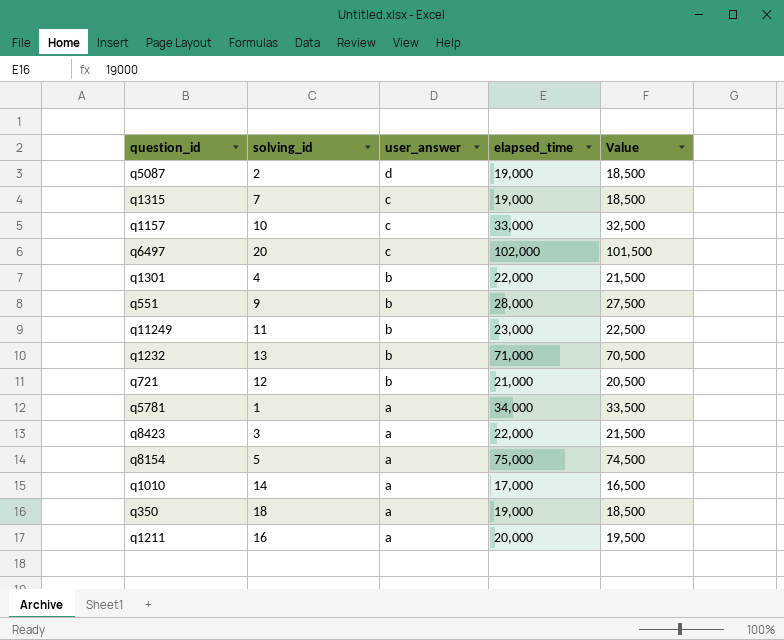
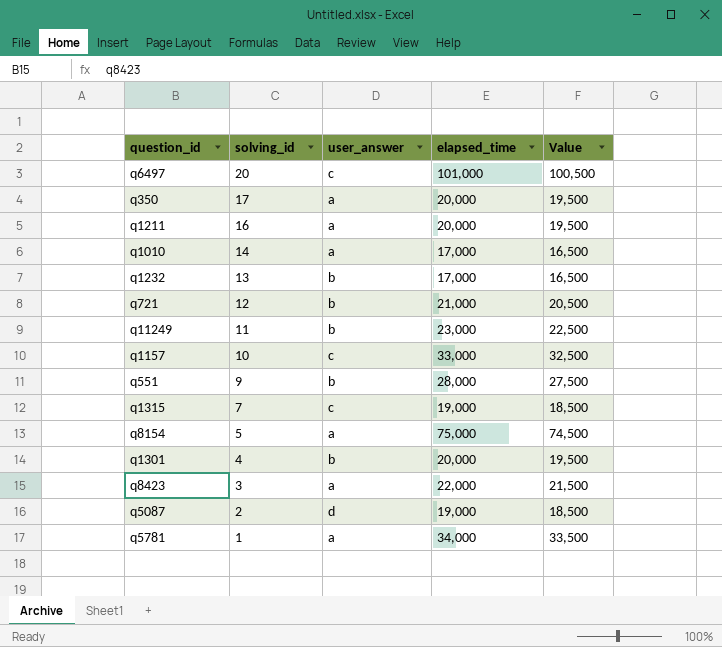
row order: user_answer descending -> solving_id descending
q6497 | elapsed_time: 102,000 -> 101,000
q6497 | Value: 101,500 -> 100,500
q350 | solving_id: 18 -> 17
q350 | elapsed_time: 19,000 -> 20,000
q350 | Value: 18,500 -> 19,500
q1232 | elapsed_time: 71,000 -> 17,000
q1232 | Value: 70,500 -> 16,500
q1301 | elapsed_time: 22,000 -> 20,000
q1301 | Value: 21,500 -> 19,500

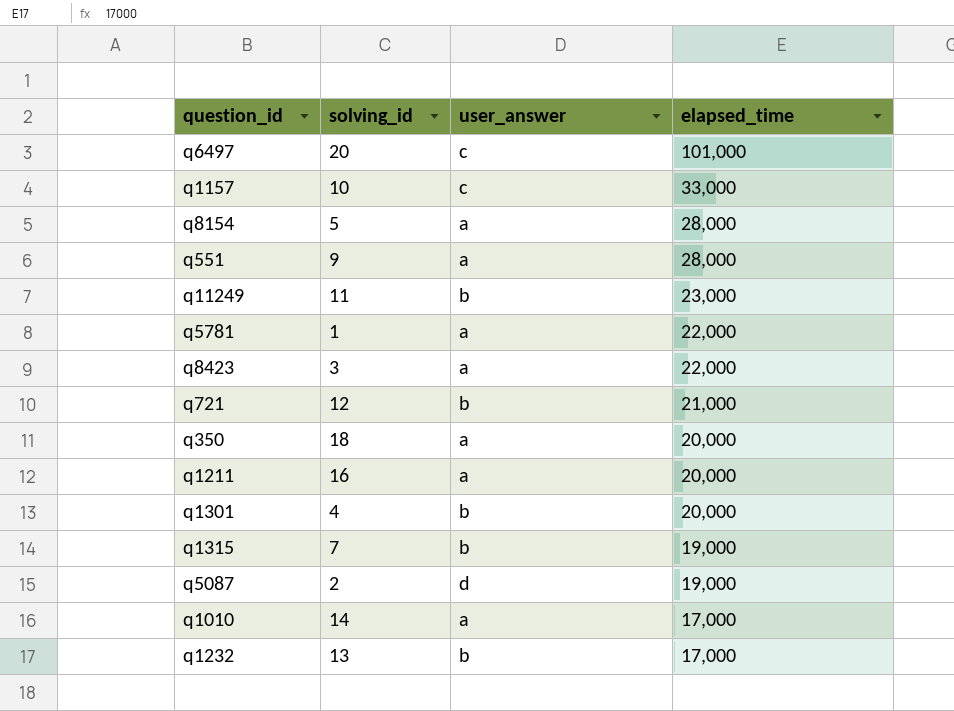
row order: solving_id descending -> elapsed_time descending
column Value | formula: [elapsed_time] - 500 -> none
q8154 | elapsed_time: 75,000 -> 28,000
q551 | user_answer: b -> a
q5781 | elapsed_time: 34,000 -> 22,000
q350 | solving_id: 17 -> 18
q1315 | user_answer: c -> b

